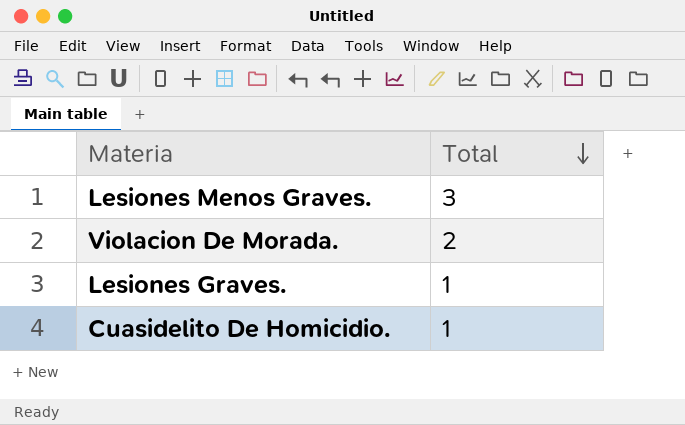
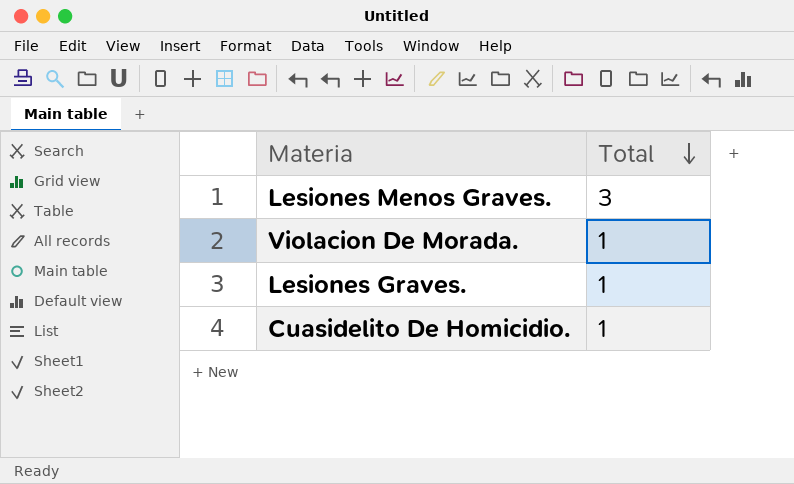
Violacion De Morada. | Total: 2 -> 1

